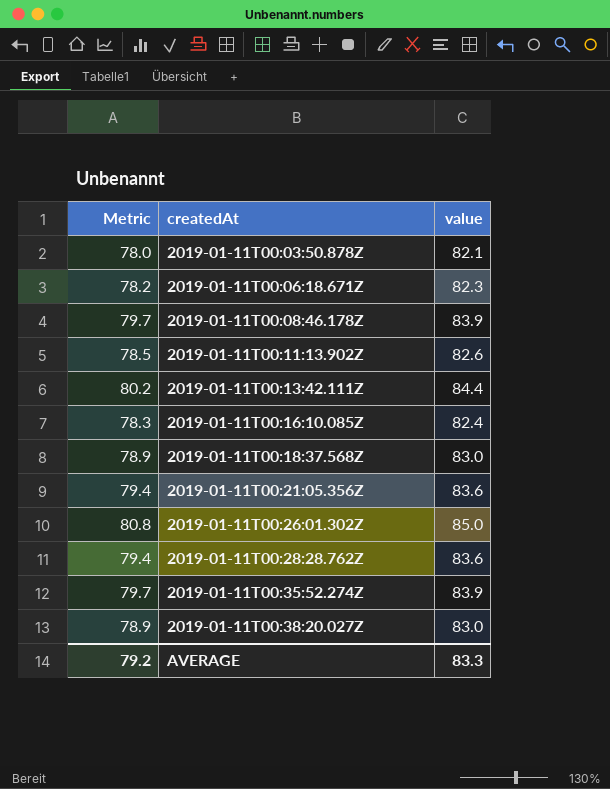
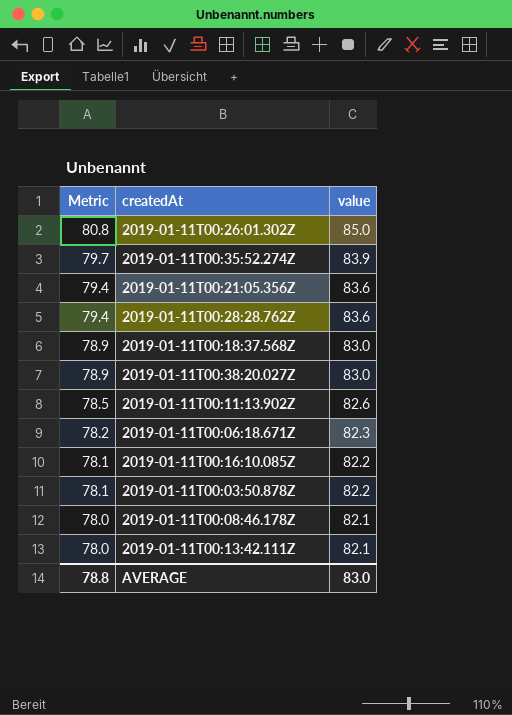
row order: createdAt ascending -> Metric descending
2019-01-11T00:16:10.085Z | Metric: 78.3 -> 78.1
2019-01-11T00:16:10.085Z | value: 82.4 -> 82.2
2019-01-11T00:03:50.878Z | Metric: 78.0 -> 78.1
2019-01-11T00:03:50.878Z | value: 82.1 -> 82.2
2019-01-11T00:08:46.178Z | Metric: 79.7 -> 78.0
2019-01-11T00:08:46.178Z | value: 83.9 -> 82.1
2019-01-11T00:13:42.111Z | Metric: 80.2 -> 78.0
2019-01-11T00:13:42.111Z | value: 84.4 -> 82.1
AVERAGE | Metric: 79.2 -> 78.8
AVERAGE | value: 83.3 -> 83.0

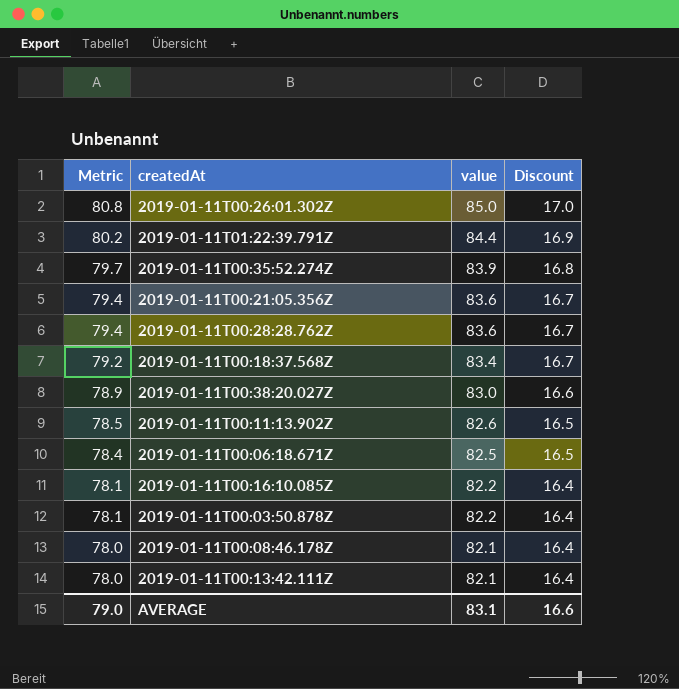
column Discount | formula: none -> [value] * 0.2
row 2019-01-11T01:22:39.791Z: none -> 80.2 | 84.4 | 16.9
2019-01-11T00:18:37.568Z | Metric: 78.9 -> 79.2
2019-01-11T00:18:37.568Z | value: 83.0 -> 83.4
2019-01-11T00:06:18.671Z | Metric: 78.2 -> 78.4
2019-01-11T00:06:18.671Z | value: 82.3 -> 82.5
AVERAGE | Metric: 78.8 -> 79.0
AVERAGE | value: 83.0 -> 83.1

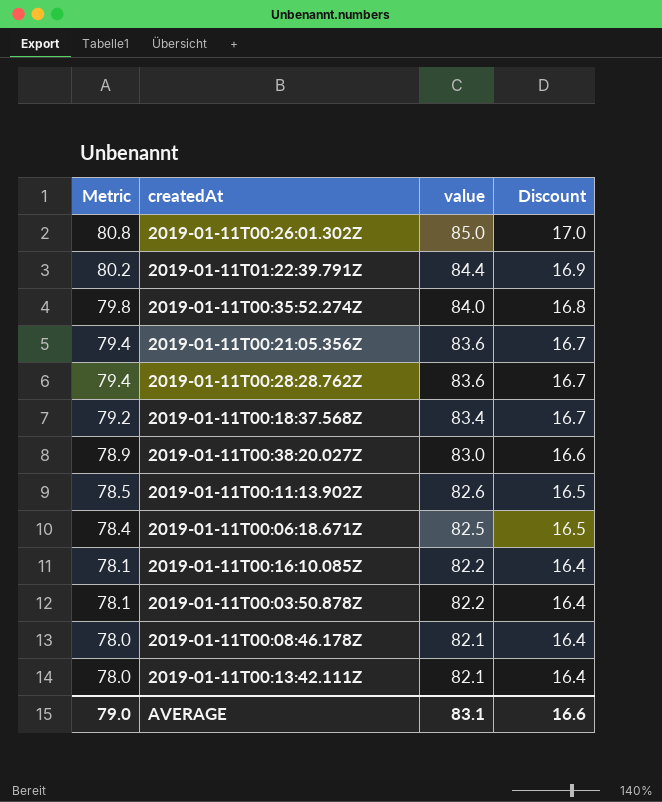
2019-01-11T00:35:52.274Z | Metric: 79.7 -> 79.8
2019-01-11T00:35:52.274Z | value: 83.9 -> 84.0

